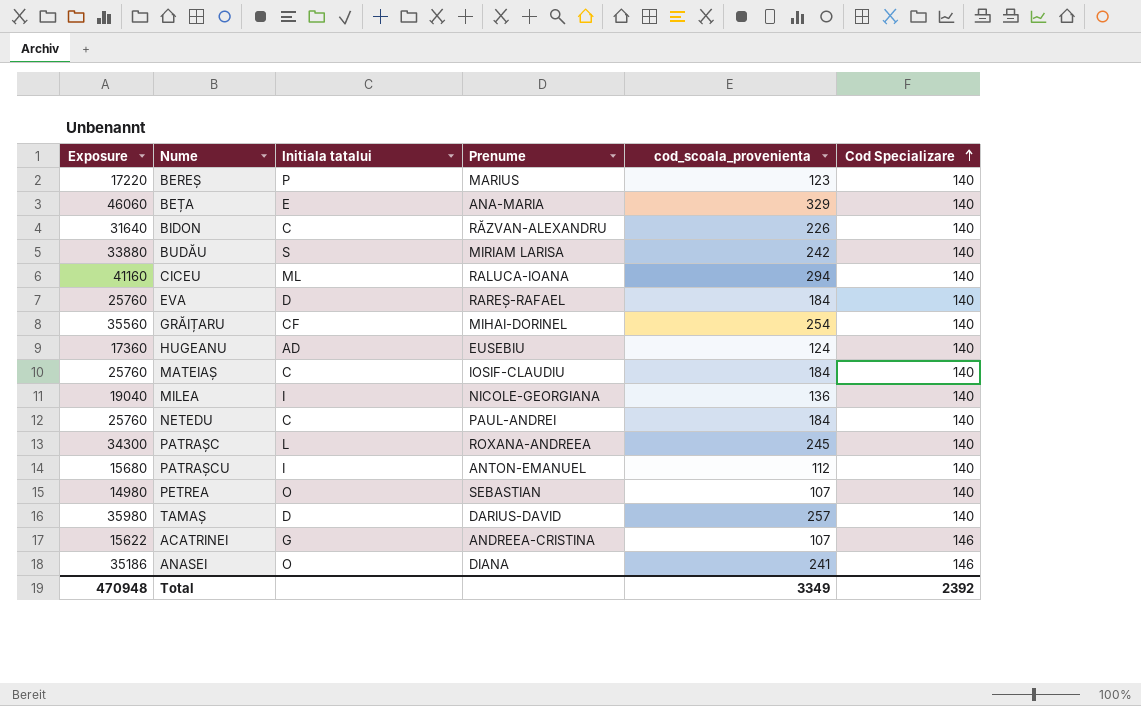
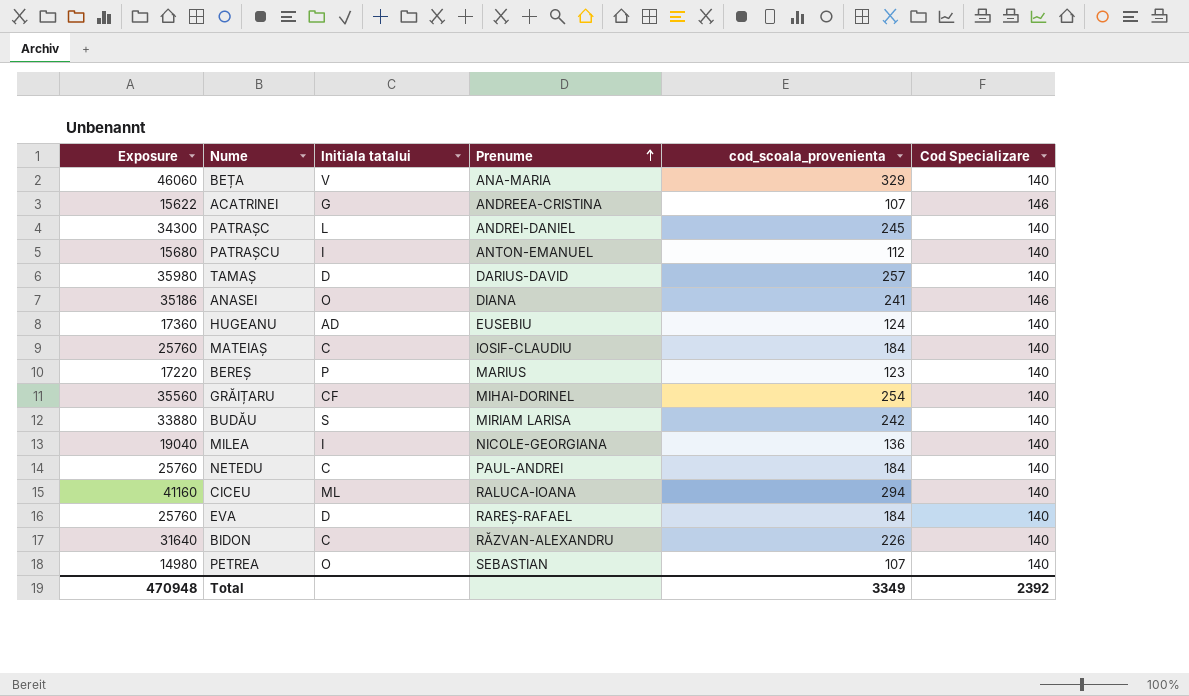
row order: Cod Specializare ascending -> Prenume ascending
BEȚA | Initiala tatalui: E -> V
PATRAȘC | Prenume: ROXANA-ANDREEA -> ANDREI-DANIEL

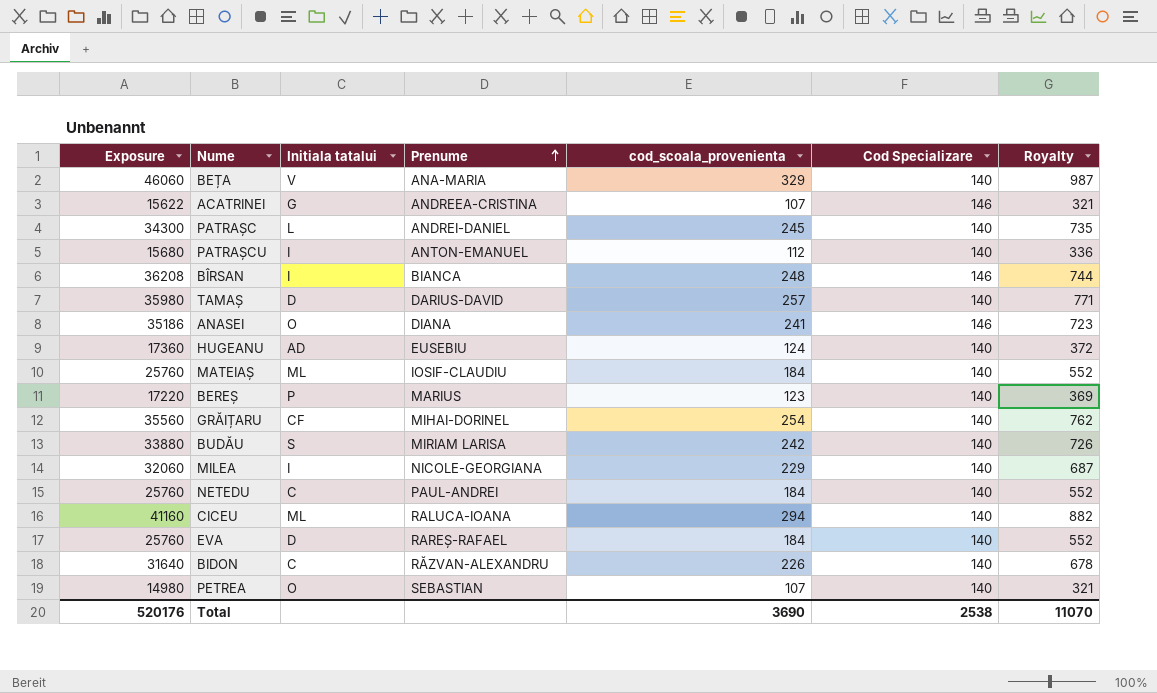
column Royalty | formula: none -> [cod_scoala_provenienta] * 3
row BÎRSAN: none -> 36208 | I | BIANCA | 248 | 146 | 744
MATEIAȘ | Initiala tatalui: C -> ML
MILEA | Exposure: 19040 -> 32060
MILEA | cod_scoala_provenienta: 136 -> 229
Total | Exposure: 470948 -> 520176
Total | cod_scoala_provenienta: 3349 -> 3690
Total | Cod Specializare: 2392 -> 2538

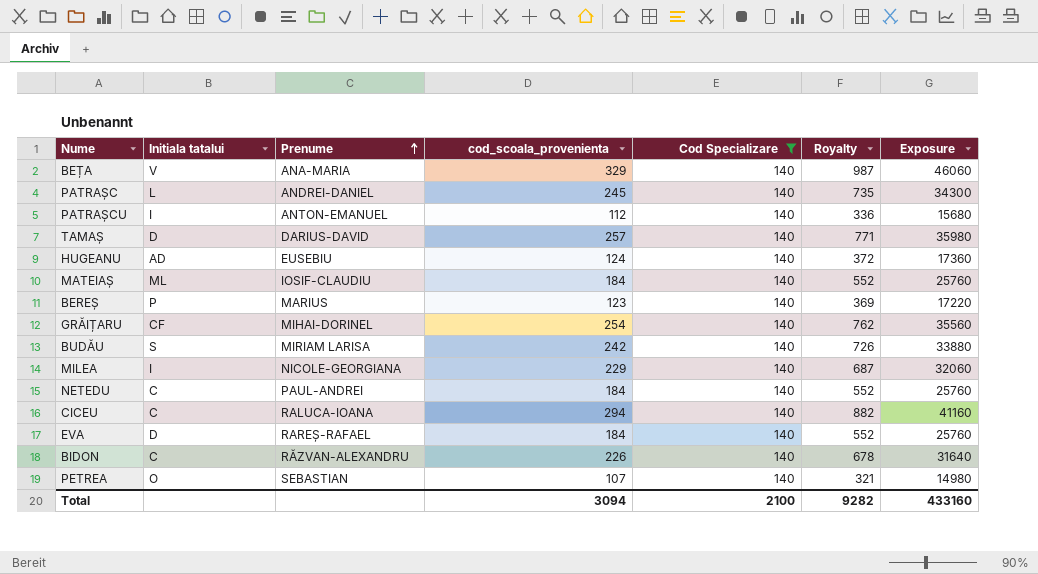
filter: none -> Cod Specializare = 140
column Exposure | position: 1 -> 7
CICEU | Initiala tatalui: ML -> C
Total | cod_scoala_provenienta: 3690 -> 3094
Total | Cod Specializare: 2538 -> 2100
Total | Royalty: 11070 -> 9282
Total | Exposure: 520176 -> 433160

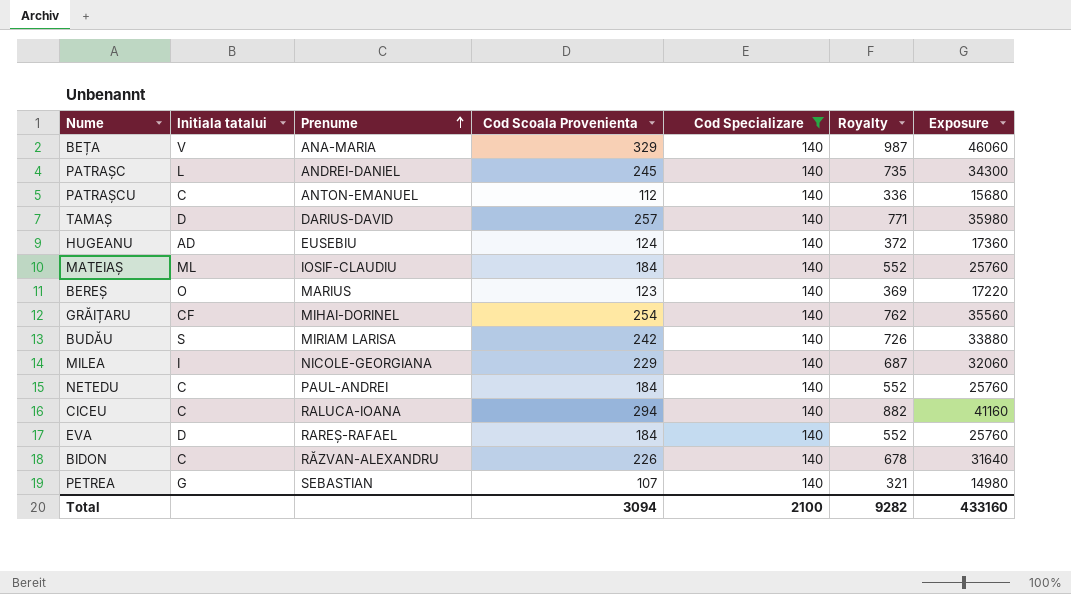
column name: cod_scoala_provenienta -> Cod Scoala Provenienta
PATRAȘCU | Initiala tatalui: I -> C
BEREȘ | Initiala tatalui: P -> O
PETREA | Initiala tatalui: O -> G

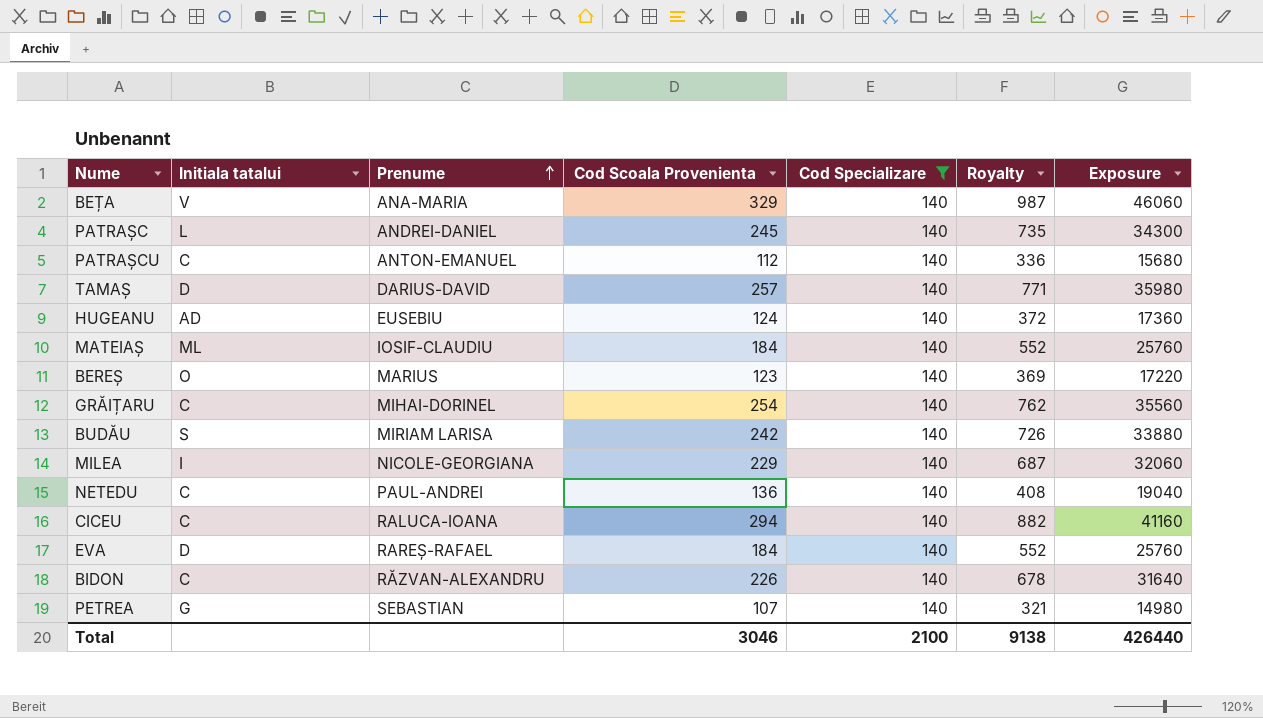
GRĂIȚARU | Initiala tatalui: CF -> C
NETEDU | Cod Scoala Provenienta: 184 -> 136
NETEDU | Royalty: 552 -> 408
NETEDU | Exposure: 25760 -> 19040
Total | Cod Scoala Provenienta: 3094 -> 3046
Total | Royalty: 9282 -> 9138
Total | Exposure: 433160 -> 426440

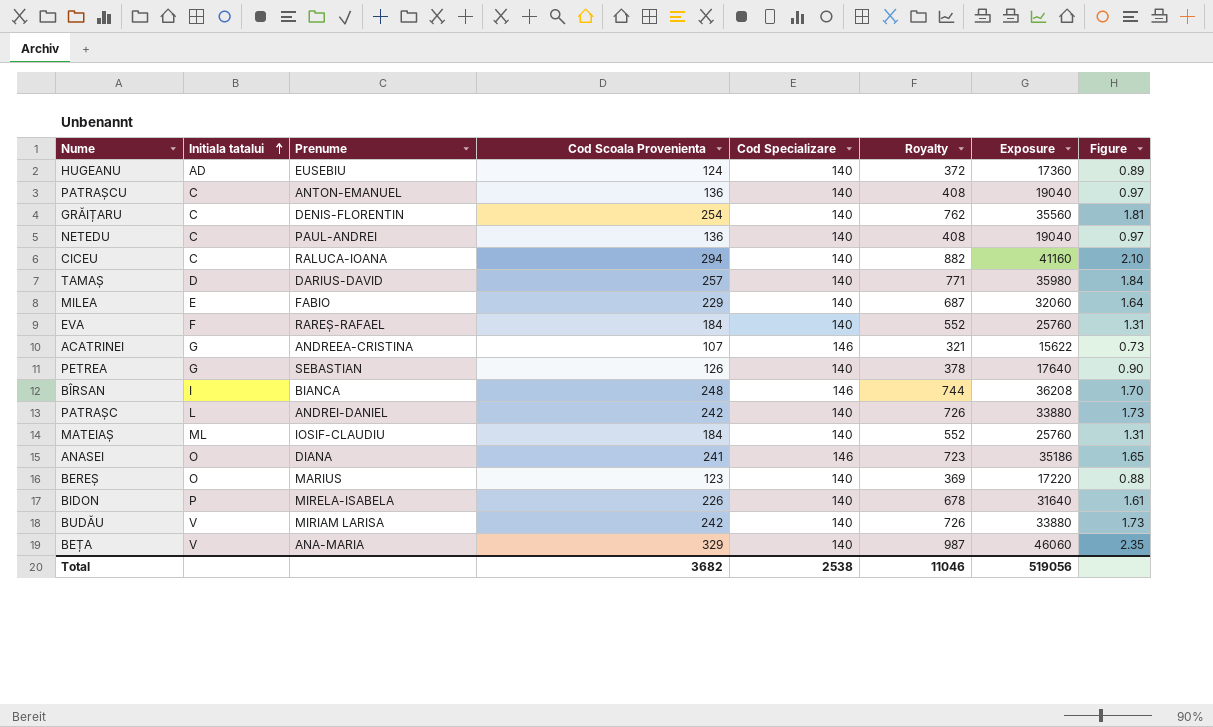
filter: Cod Specializare = 140 -> none
row order: Prenume ascending -> Initiala tatalui ascending
column Figure | formula: none -> [Cod Scoala Provenienta] / [Cod Specializare]
PATRAȘCU | Cod Scoala Provenienta: 112 -> 136
PATRAȘCU | Royalty: 336 -> 408
PATRAȘCU | Exposure: 15680 -> 19040
GRĂIȚARU | Prenume: MIHAI-DORINEL -> DENIS-FLORENTIN
MILEA | Initiala tatalui: I -> E
MILEA | Prenume: NICOLE-GEORGIANA -> FABIO
EVA | Initiala tatalui: D -> F
PETREA | Cod Scoala Provenienta: 107 -> 126
PETREA | Royalty: 321 -> 378
PETREA | Exposure: 14980 -> 17640
PATRAȘC | Cod Scoala Provenienta: 245 -> 242
PATRAȘC | Royalty: 735 -> 726
PATRAȘC | Exposure: 34300 -> 33880
BIDON | Initiala tatalui: C -> P
BIDON | Prenume: RĂZVAN-ALEXANDRU -> MIRELA-ISABELA
BUDĂU | Initiala tatalui: S -> V
Total | Cod Scoala Provenienta: 3046 -> 3682
Total | Cod Specializare: 2100 -> 2538
Total | Royalty: 9138 -> 11046
Total | Exposure: 426440 -> 519056

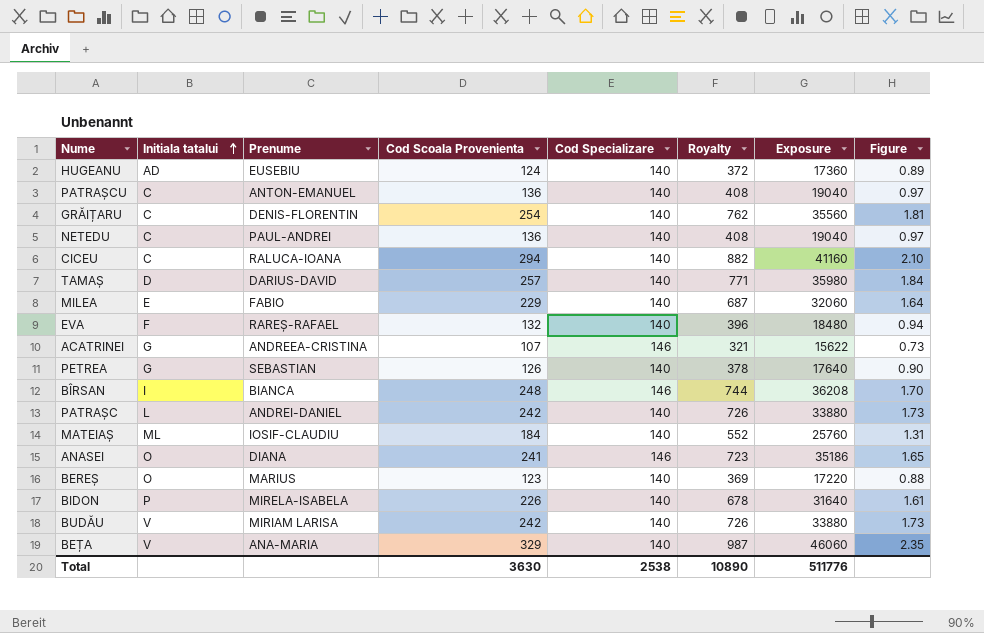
EVA | Cod Scoala Provenienta: 184 -> 132
EVA | Royalty: 552 -> 396
EVA | Exposure: 25760 -> 18480
EVA | Figure: 1.31 -> 0.94
Total | Cod Scoala Provenienta: 3682 -> 3630
Total | Royalty: 11046 -> 10890
Total | Exposure: 519056 -> 511776

